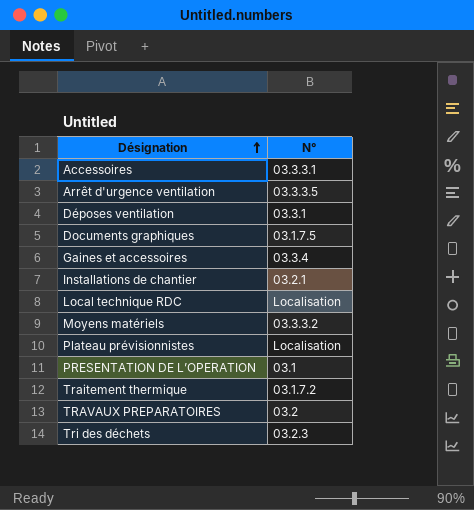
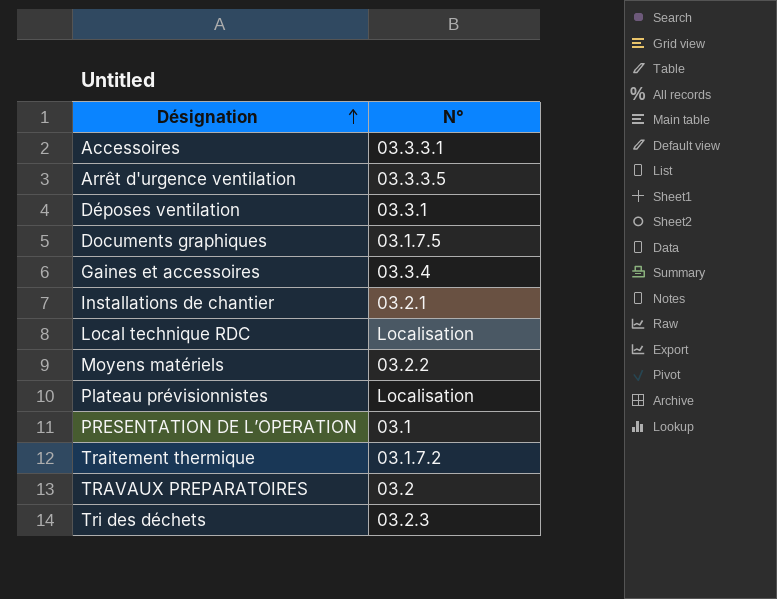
Moyens matériels | N°: 03.3.3.2 -> 03.2.2

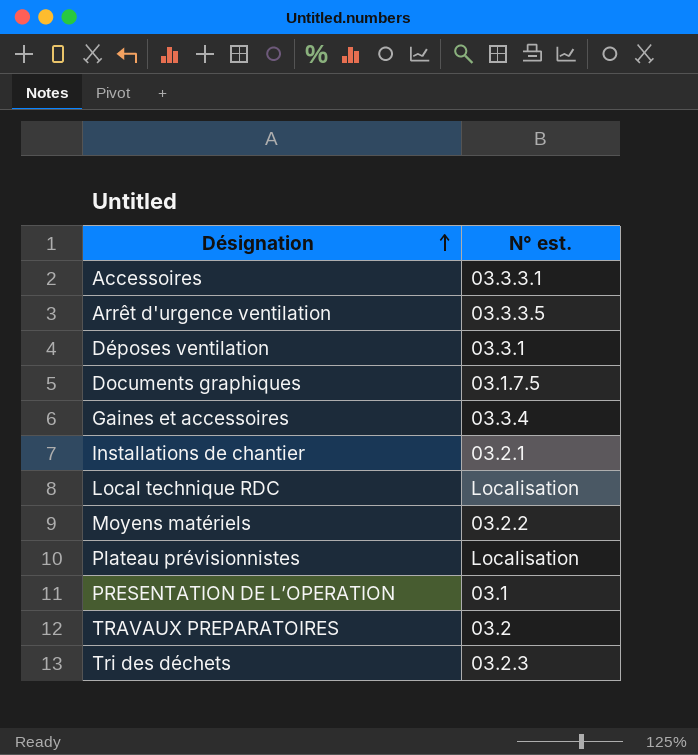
column name: N° -> N° est.
row Traitement thermique: 03.1.7.2 -> none

